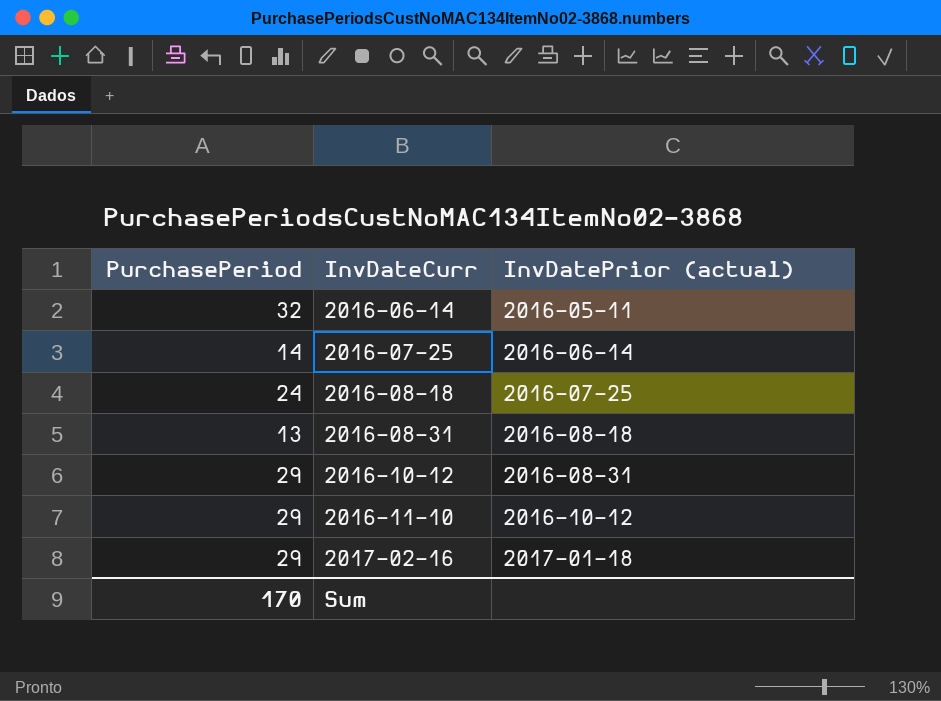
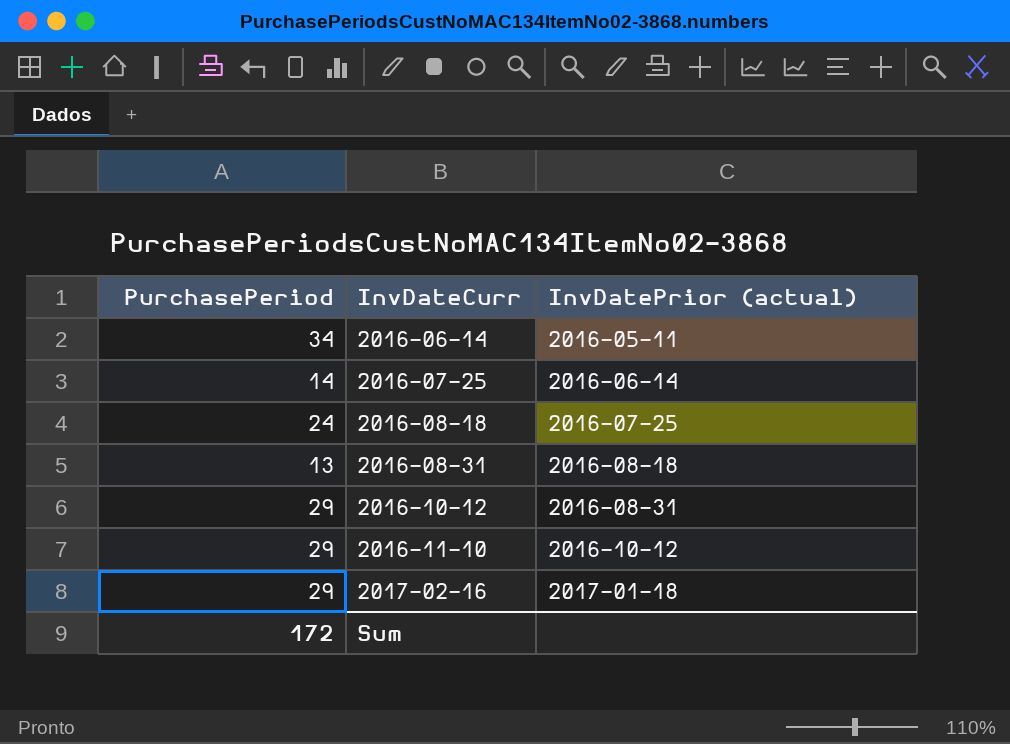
2016-06-14 | PurchasePeriod: 32 -> 34
Sum | PurchasePeriod: 170 -> 172

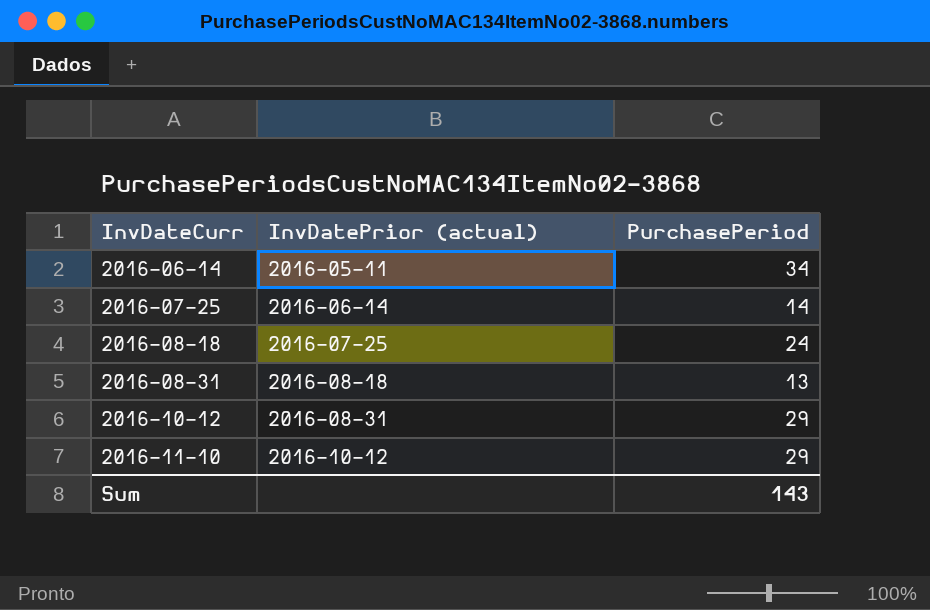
column PurchasePeriod | position: 1 -> 3
row 2017-02-16: 29 | 2017-01-18 -> none
Sum | PurchasePeriod: 172 -> 143

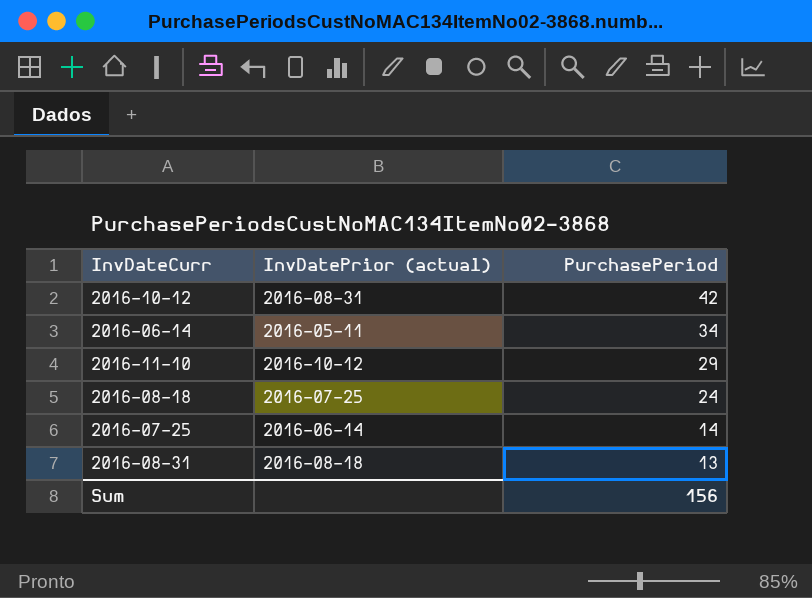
row order: InvDateCurr ascending -> PurchasePeriod descending
2016-10-12 | PurchasePeriod: 29 -> 42
Sum | PurchasePeriod: 143 -> 156

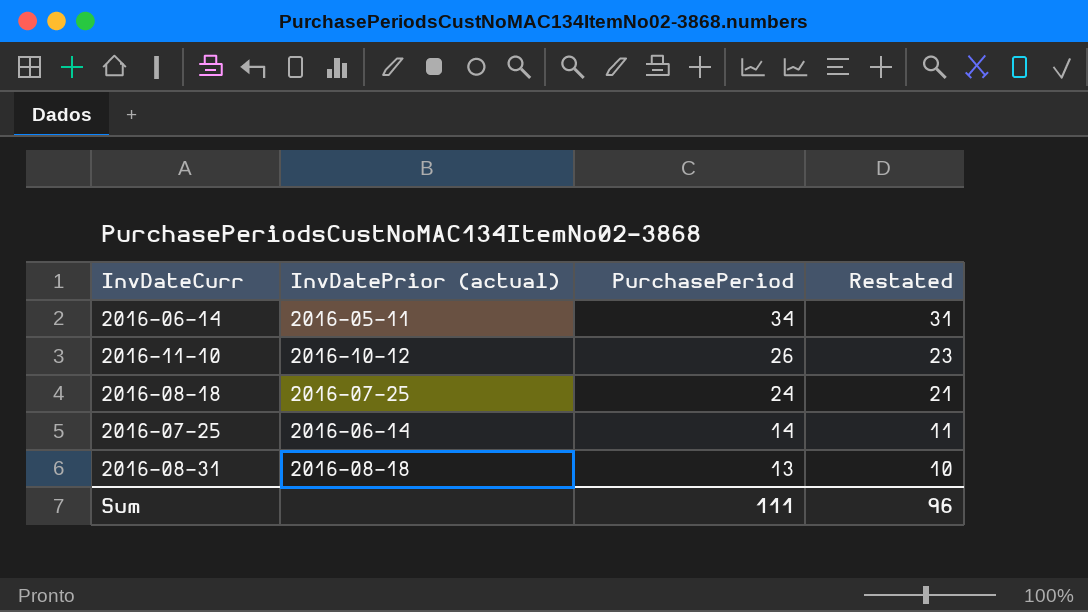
column Restated | formula: none -> [PurchasePeriod] - 3
row 2016-10-12: 2016-08-31 | 42 -> none
2016-11-10 | PurchasePeriod: 29 -> 26
Sum | PurchasePeriod: 156 -> 111

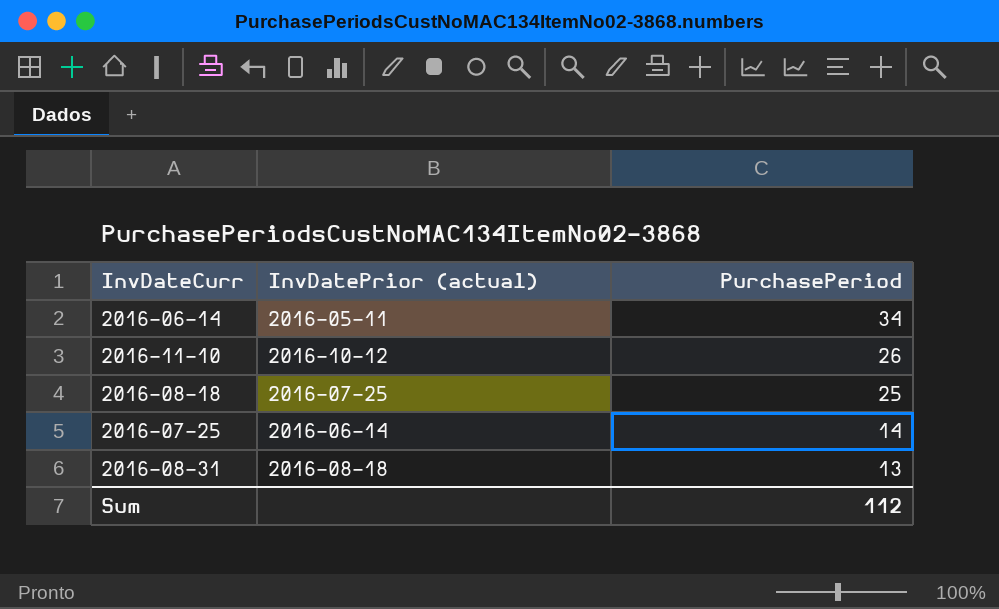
column Restated | formula: [PurchasePeriod] - 3 -> none
2016-08-18 | PurchasePeriod: 24 -> 25
Sum | PurchasePeriod: 111 -> 112

